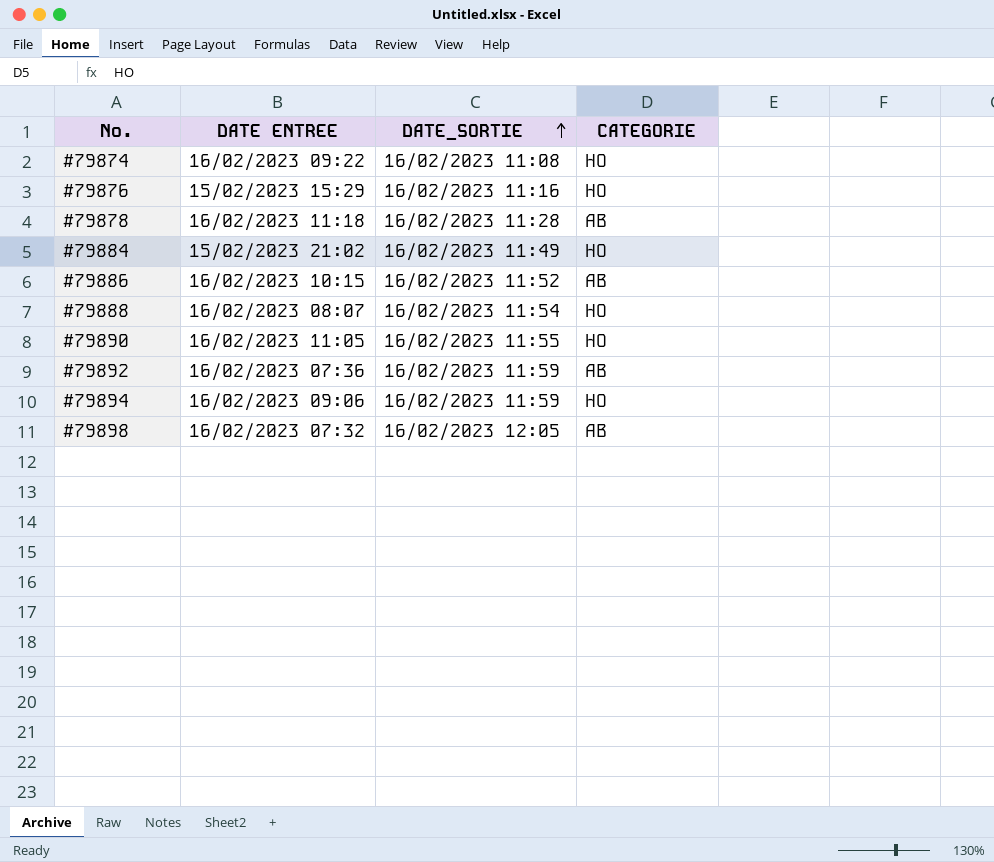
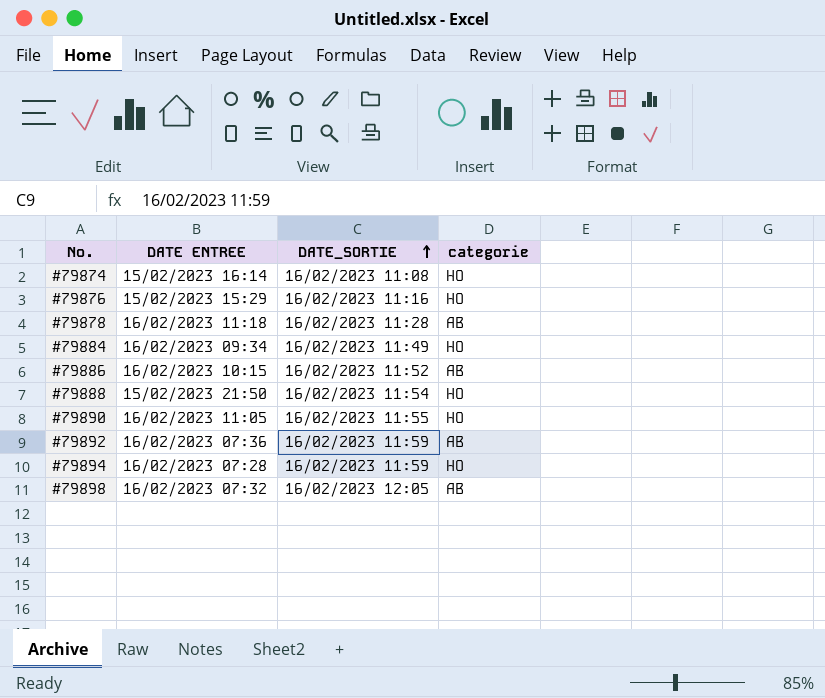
column name: CATEGORIE -> categorie
#79874 | DATE ENTREE: 16/02/2023 09:22 -> 15/02/2023 16:14
#79884 | DATE ENTREE: 15/02/2023 21:02 -> 16/02/2023 09:34
#79888 | DATE ENTREE: 16/02/2023 08:07 -> 15/02/2023 21:50
#79894 | DATE ENTREE: 16/02/2023 09:06 -> 16/02/2023 07:28

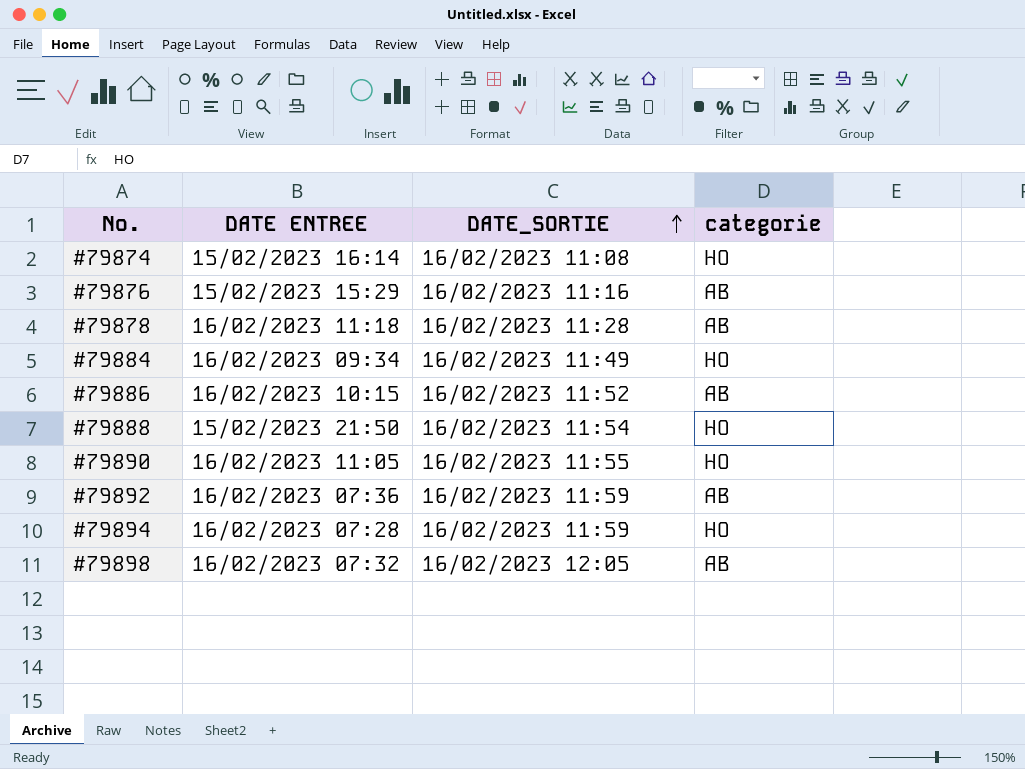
#79876 | categorie: HO -> AB

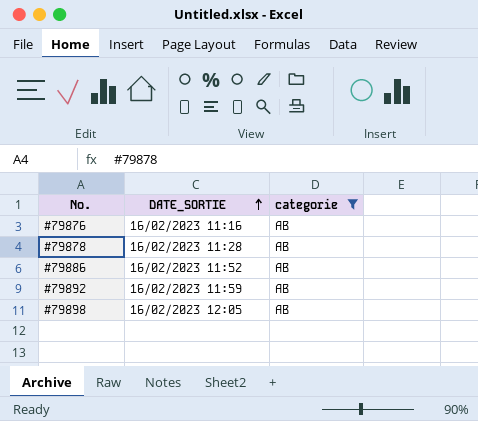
filter: none -> categorie = AB
column DATE ENTREE | position: 2 -> none

